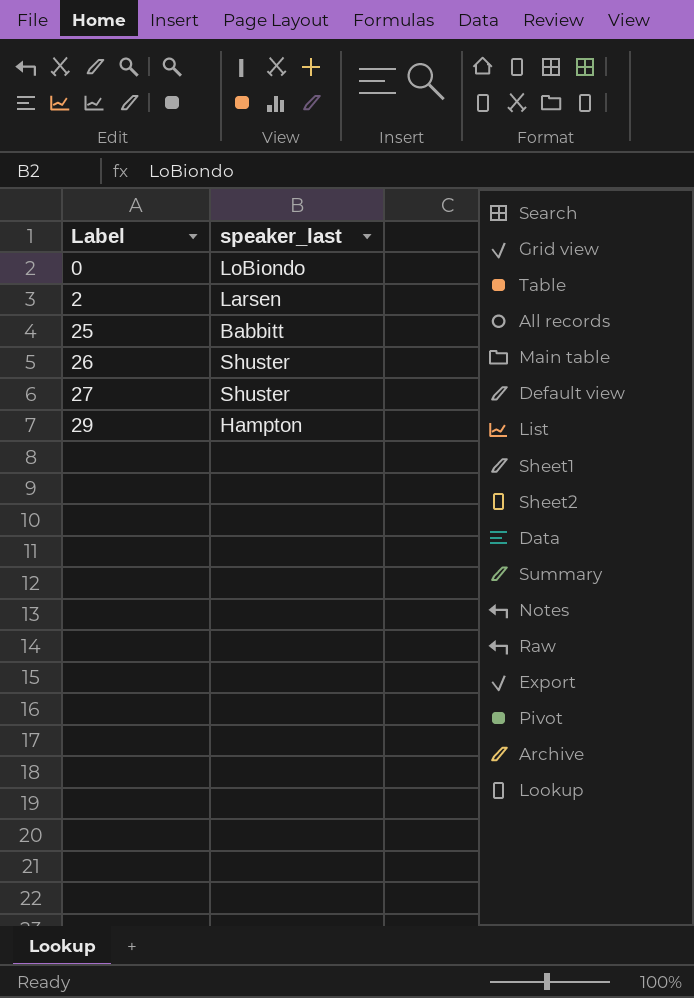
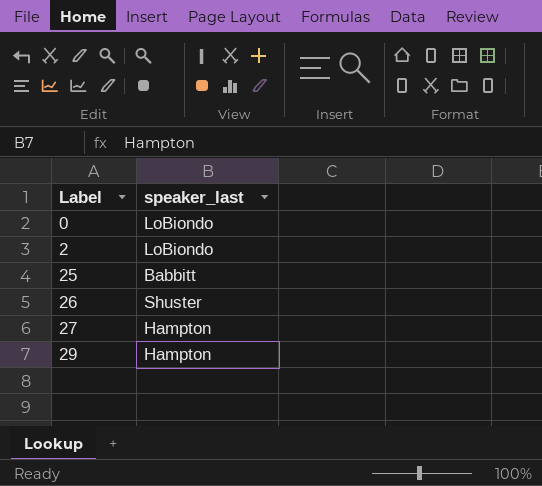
2 | speaker_last: Larsen -> LoBiondo
27 | speaker_last: Shuster -> Hampton

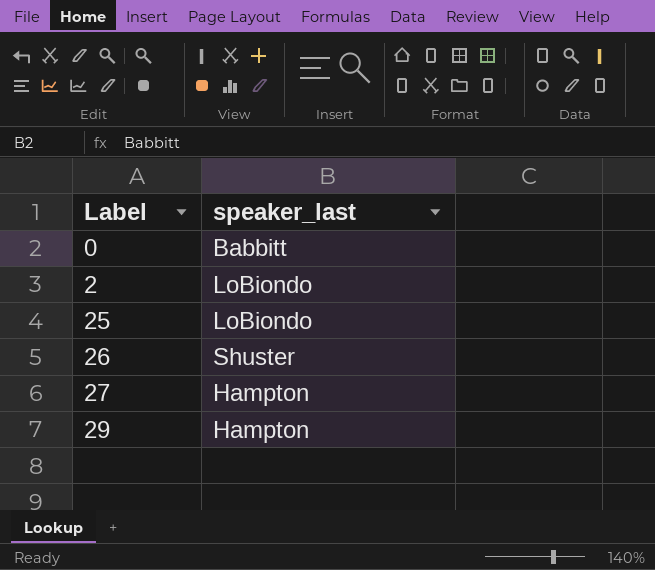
0 | speaker_last: LoBiondo -> Babbitt
25 | speaker_last: Babbitt -> LoBiondo

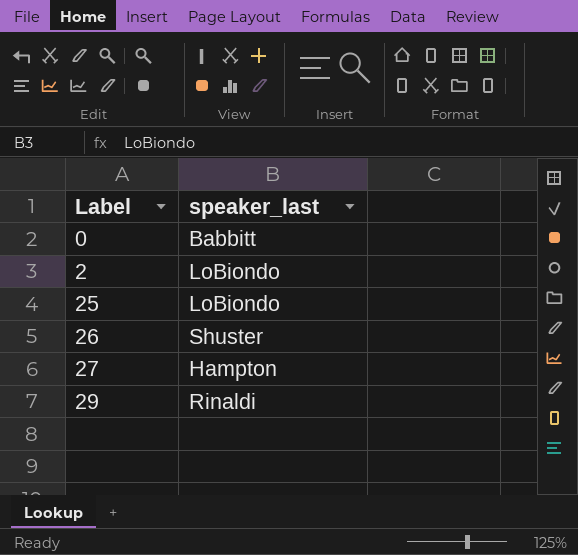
29 | speaker_last: Hampton -> Rinaldi

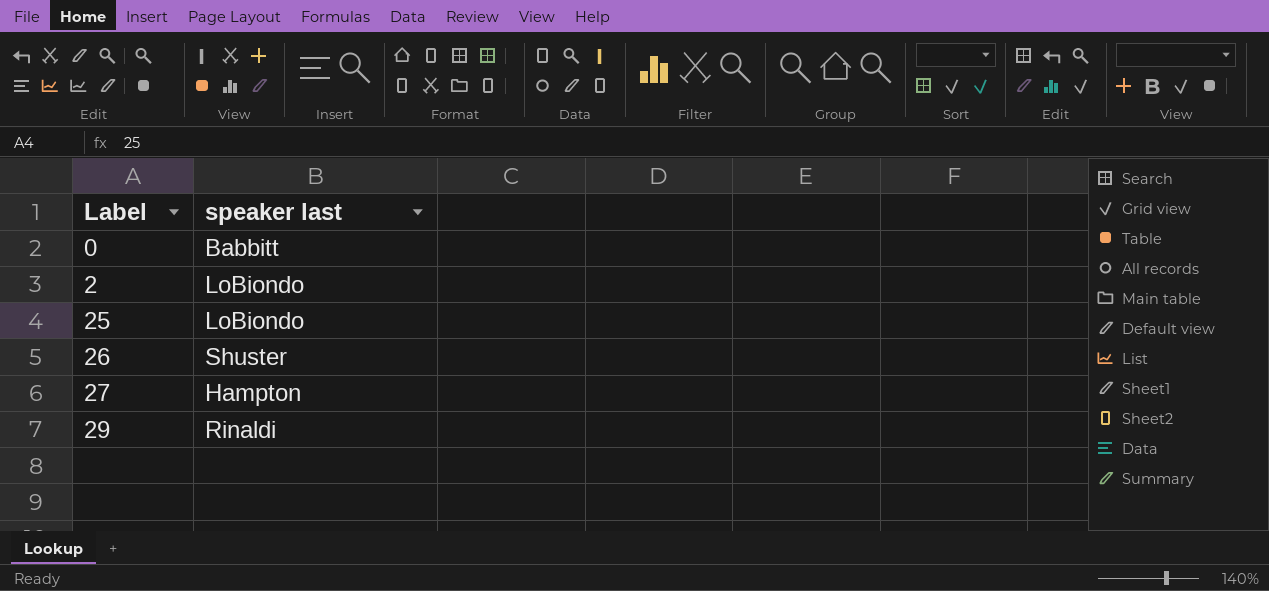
column name: speaker_last -> speaker last

